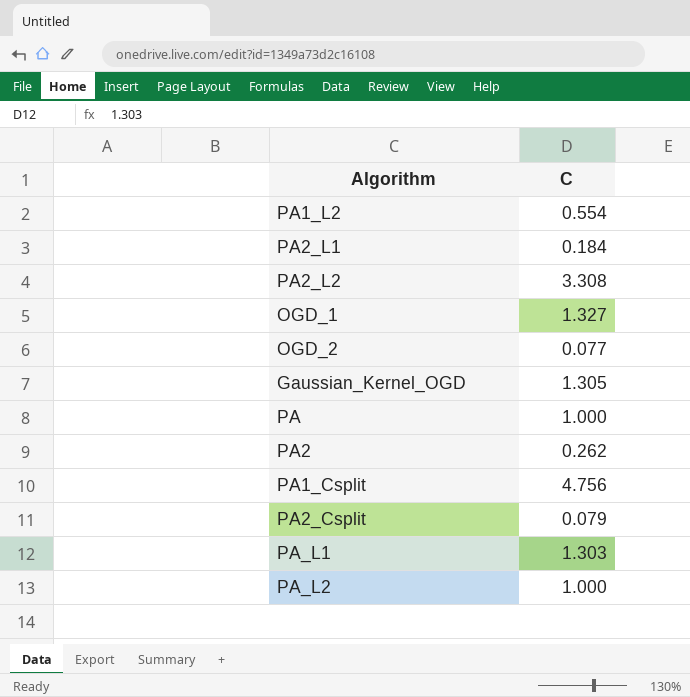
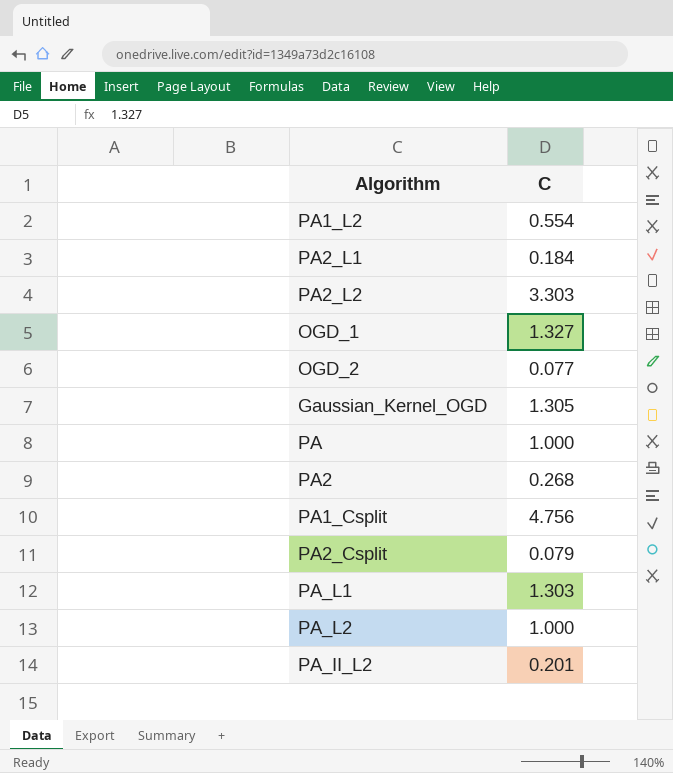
PA2_L2 | C: 3.308 -> 3.303
PA2 | C: 0.262 -> 0.268
row PA_II_L2: none -> 0.201

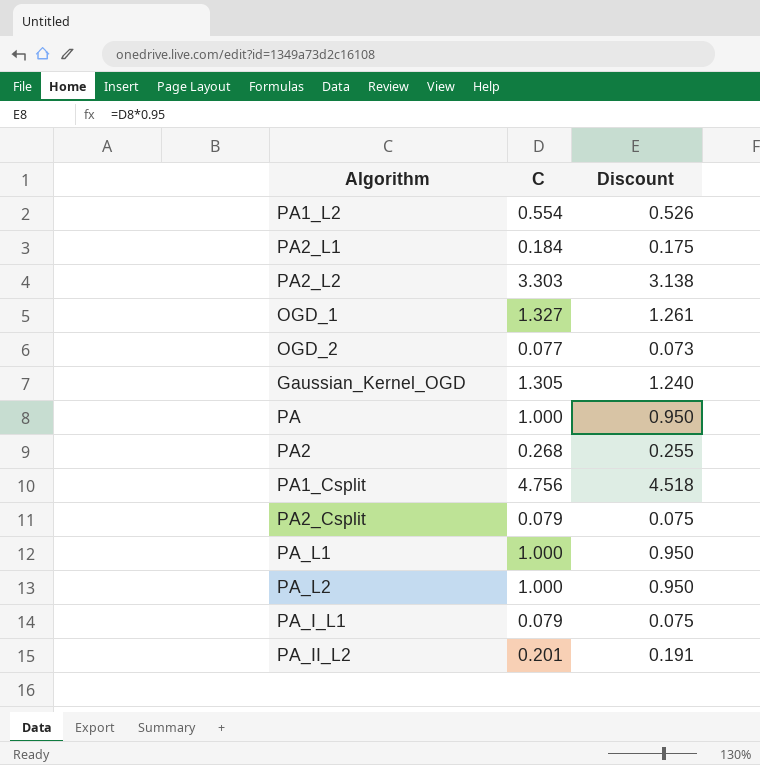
column Discount | formula: none -> [C] * 0.95
PA_L1 | C: 1.303 -> 1.000
row PA_I_L1: none -> 0.079 | 0.075

